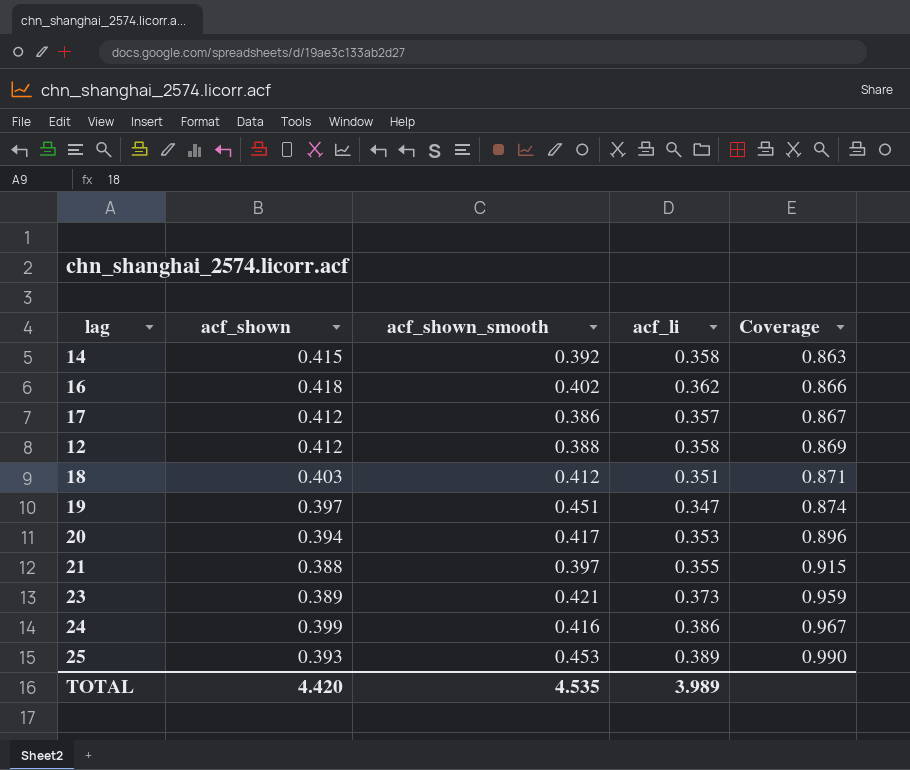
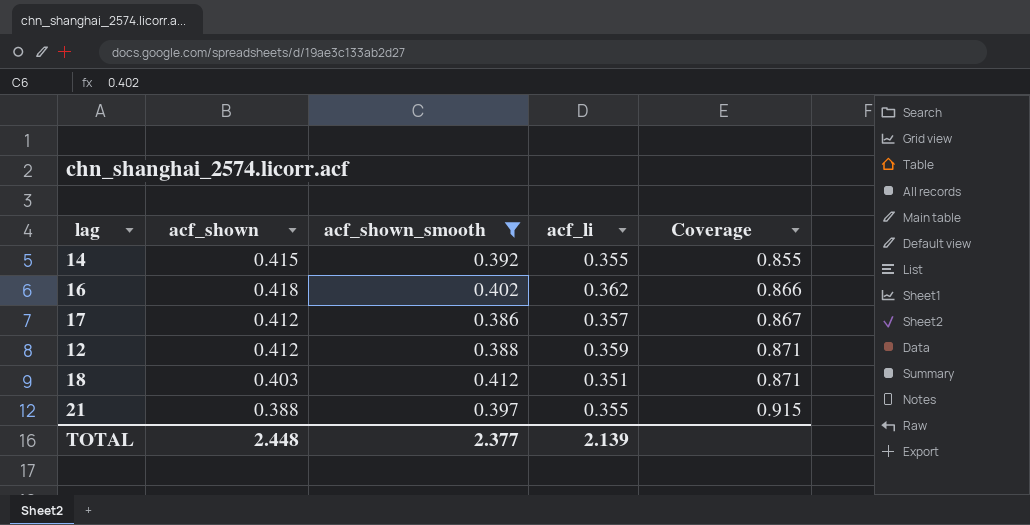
filter: none -> acf_shown_smooth <= 0.412
14 | acf_li: 0.358 -> 0.355
14 | Coverage: 0.863 -> 0.855
12 | acf_li: 0.358 -> 0.359
12 | Coverage: 0.869 -> 0.871
TOTAL | acf_shown: 4.420 -> 2.448
TOTAL | acf_shown_smooth: 4.535 -> 2.377
TOTAL | acf_li: 3.989 -> 2.139

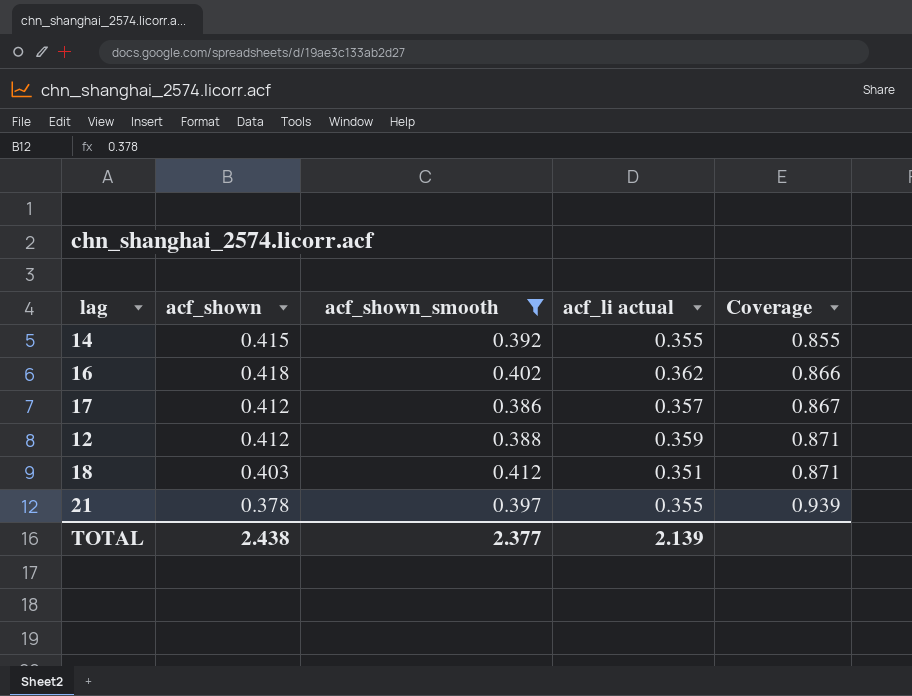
column name: acf_li -> acf_li actual
21 | acf_shown: 0.388 -> 0.378
21 | Coverage: 0.915 -> 0.939
TOTAL | acf_shown: 2.448 -> 2.438

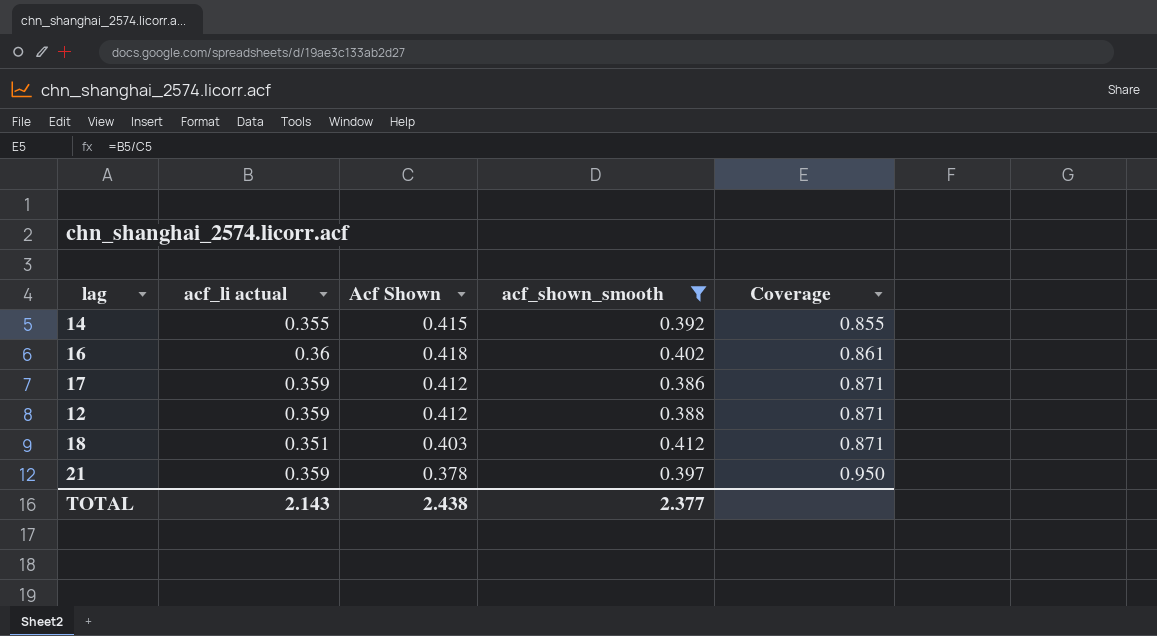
column acf_li actual | position: 4 -> 2
column name: acf_shown -> Acf Shown
16 | acf_li actual: 0.362 -> 0.36
16 | Coverage: 0.866 -> 0.861
17 | acf_li actual: 0.357 -> 0.359
17 | Coverage: 0.867 -> 0.871
21 | acf_li actual: 0.355 -> 0.359
21 | Coverage: 0.939 -> 0.950
TOTAL | acf_li actual: 2.139 -> 2.143

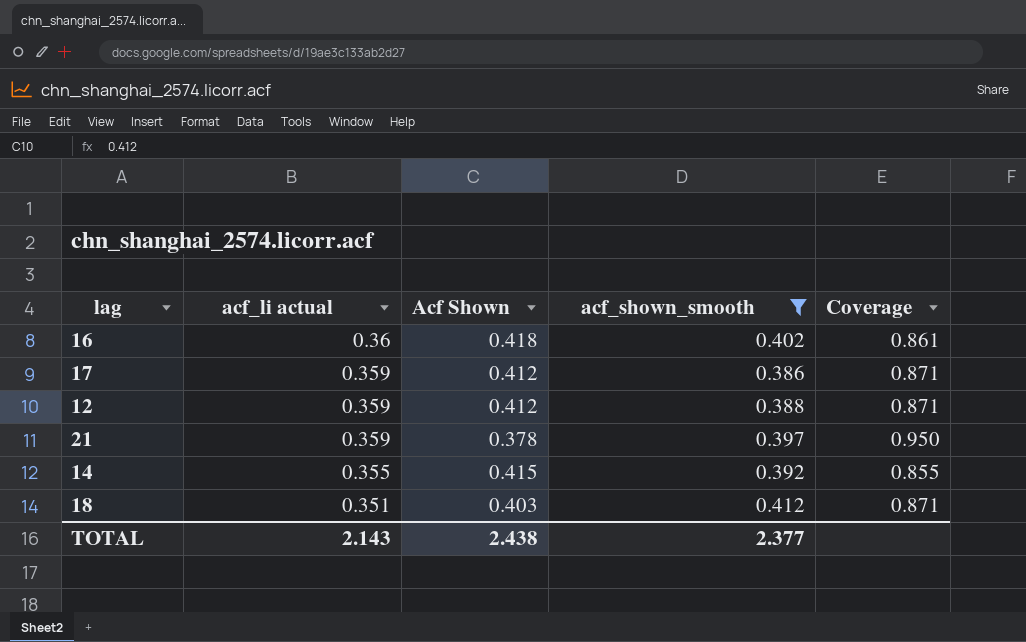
row order: Coverage ascending -> acf_li actual descending

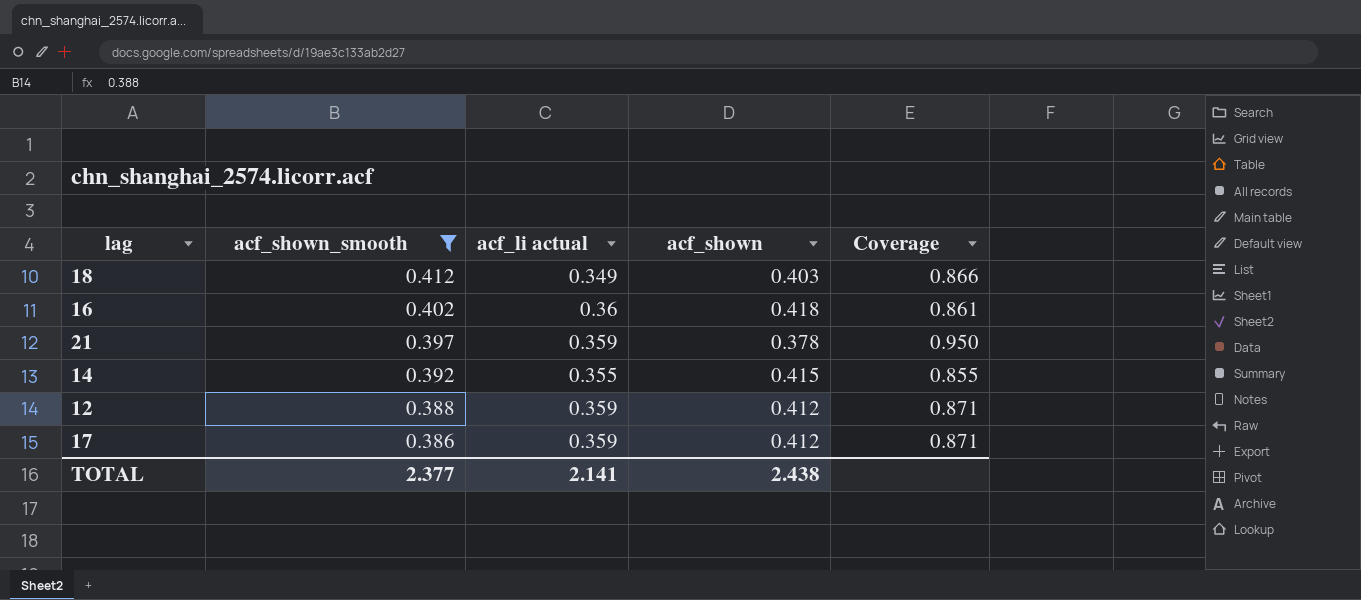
row order: acf_li actual descending -> acf_shown_smooth descending
column acf_shown_smooth | position: 4 -> 2
column name: Acf Shown -> acf_shown
18 | acf_li actual: 0.351 -> 0.349
18 | Coverage: 0.871 -> 0.866
TOTAL | acf_li actual: 2.143 -> 2.141

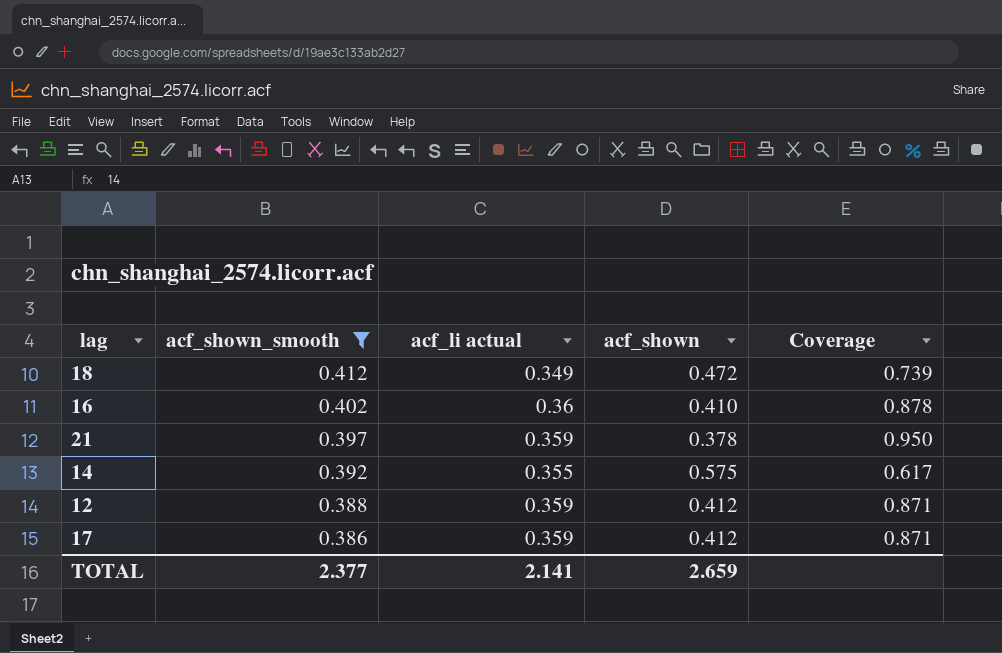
18 | acf_shown: 0.403 -> 0.472
18 | Coverage: 0.866 -> 0.739
16 | acf_shown: 0.418 -> 0.410
16 | Coverage: 0.861 -> 0.878
14 | acf_shown: 0.415 -> 0.575
14 | Coverage: 0.855 -> 0.617
TOTAL | acf_shown: 2.438 -> 2.659

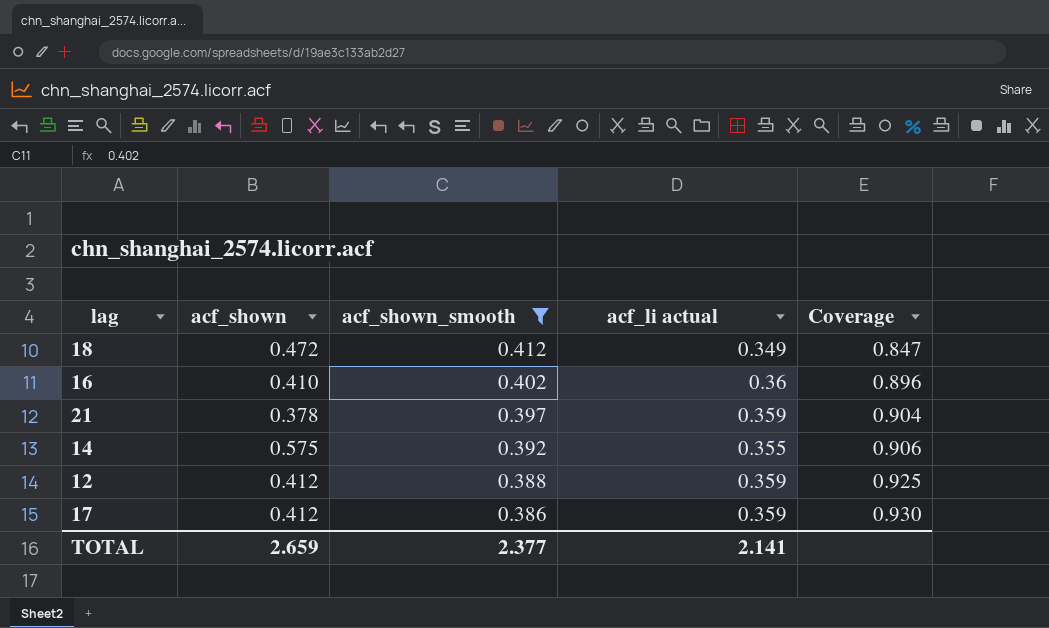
column acf_shown | position: 4 -> 2
column Coverage | formula: [acf_li actual] / [acf_shown] -> [acf_li actual] / [acf_shown_smooth]

